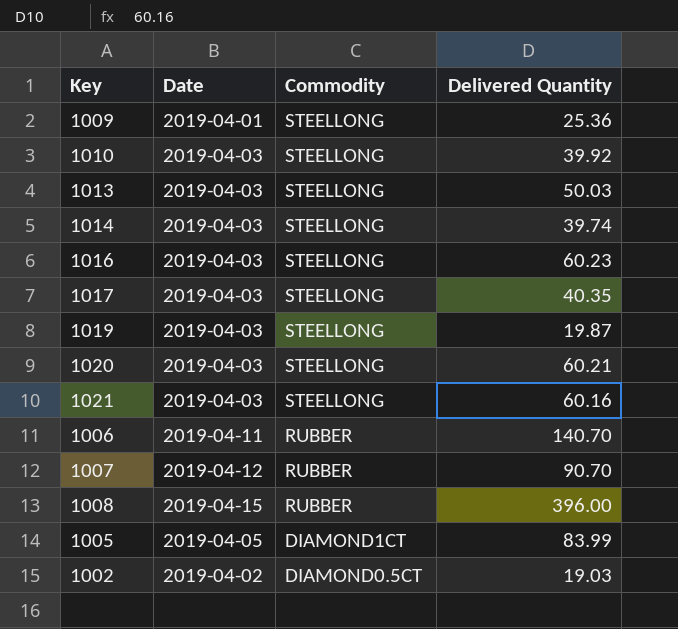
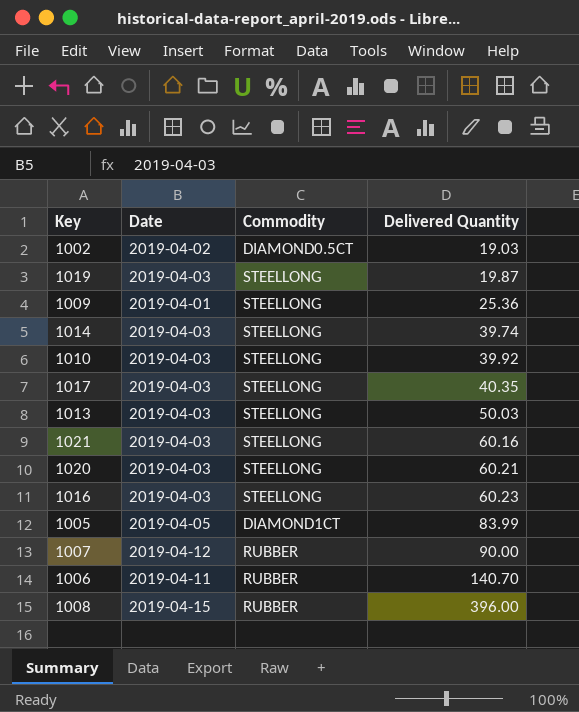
row order: Commodity descending -> Delivered Quantity ascending
1007 | Delivered Quantity: 90.70 -> 90.00

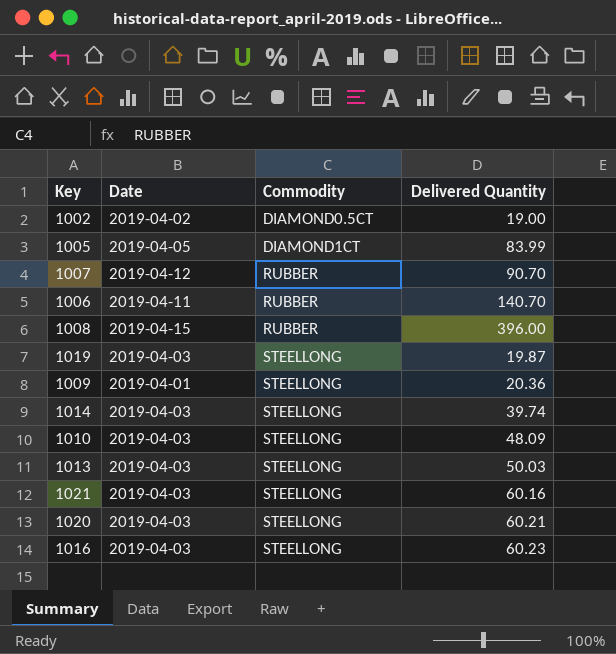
row order: Delivered Quantity ascending -> Commodity ascending
row 1017: 2019-04-03 | STEELLONG | 40.35 -> none
1002 | Delivered Quantity: 19.03 -> 19.00
1007 | Delivered Quantity: 90.00 -> 90.70
1009 | Delivered Quantity: 25.36 -> 20.36
1010 | Delivered Quantity: 39.92 -> 48.09

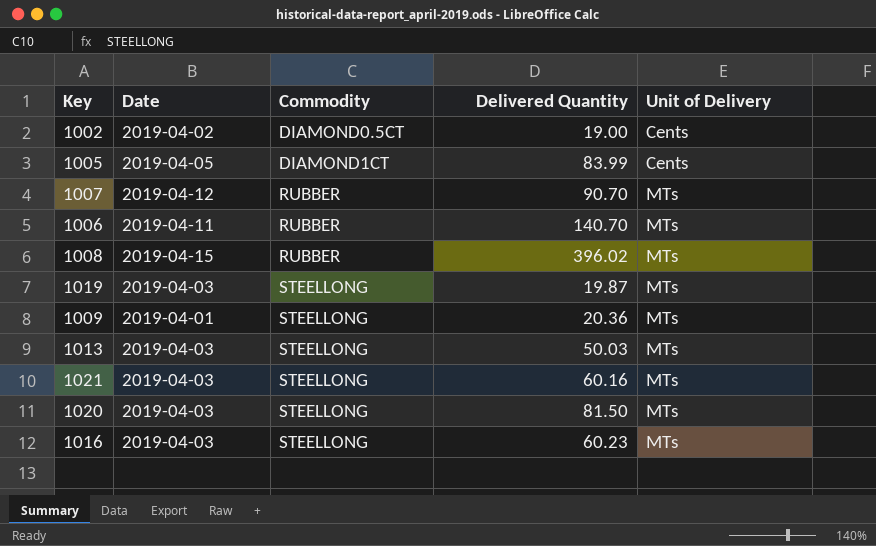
column Unit of Delivery | position: none -> 5
row 1014: 2019-04-03 | STEELLONG | 39.74 -> none
row 1010: 2019-04-03 | STEELLONG | 48.09 -> none
1008 | Delivered Quantity: 396.00 -> 396.02
1020 | Delivered Quantity: 60.21 -> 81.50

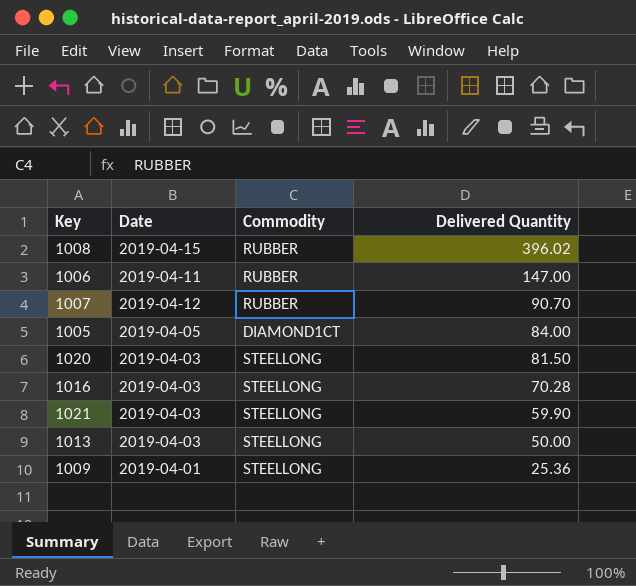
row order: Commodity ascending -> Delivered Quantity descending
column Unit of Delivery | position: 5 -> none
row 1002: 2019-04-02 | DIAMOND0.5CT | 19.00 | Cents -> none
row 1019: 2019-04-03 | STEELLONG | 19.87 | MTs -> none
1006 | Delivered Quantity: 140.70 -> 147.00
1005 | Delivered Quantity: 83.99 -> 84.00
1016 | Delivered Quantity: 60.23 -> 70.28
1021 | Delivered Quantity: 60.16 -> 59.90
1013 | Delivered Quantity: 50.03 -> 50.00
1009 | Delivered Quantity: 20.36 -> 25.36

